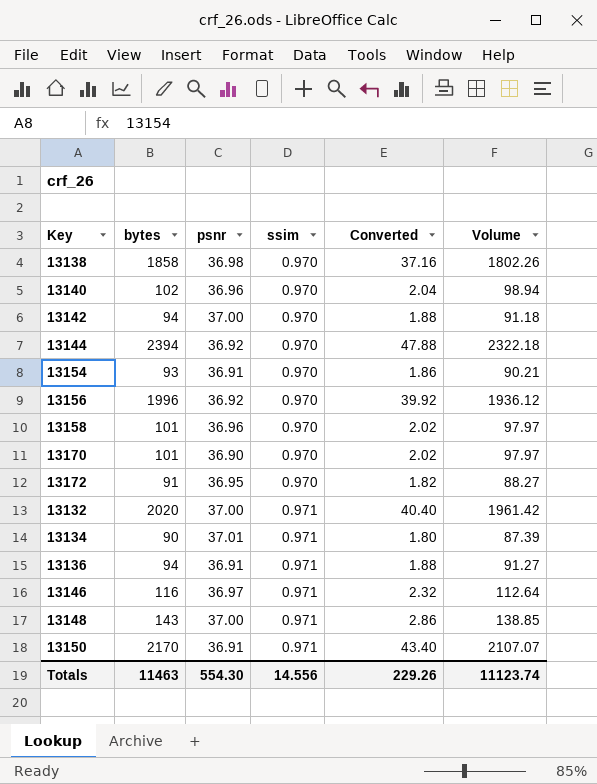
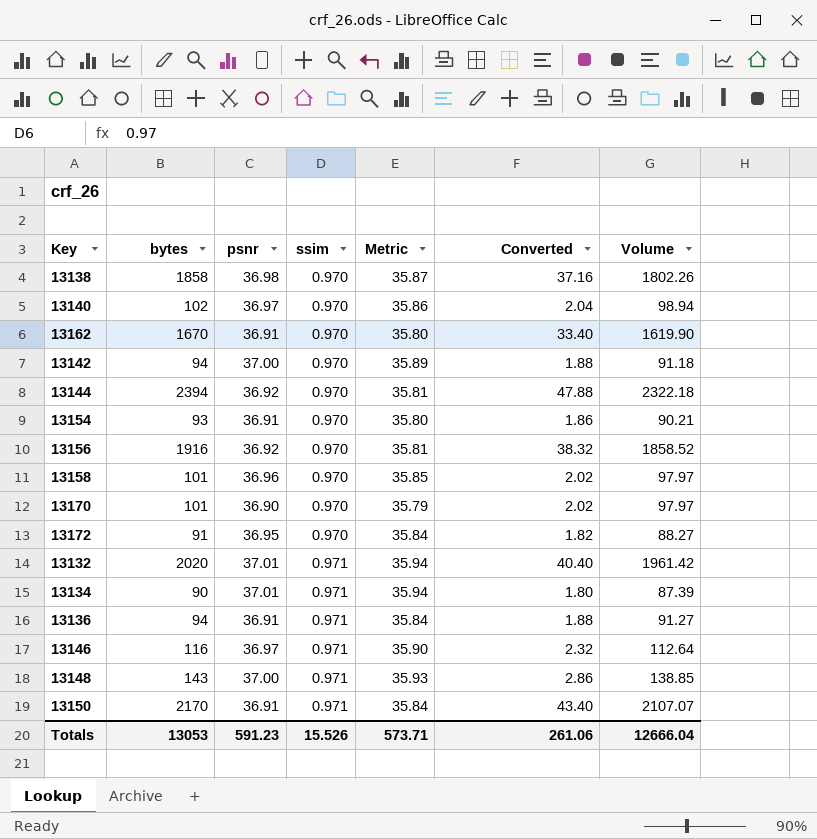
column Metric | formula: none -> [psnr] * [ssim]
13140 | psnr: 36.96 -> 36.97
row 13162: none -> 1670 | 36.91 | 0.970 | 35.80 | 33.40 | 1619.90
13156 | bytes: 1996 -> 1916
13156 | Converted: 39.92 -> 38.32
13156 | Volume: 1936.12 -> 1858.52
13132 | psnr: 37.00 -> 37.01
Totals | bytes: 11463 -> 13053
Totals | psnr: 554.30 -> 591.23
Totals | ssim: 14.556 -> 15.526
Totals | Converted: 229.26 -> 261.06
Totals | Volume: 11123.74 -> 12666.04

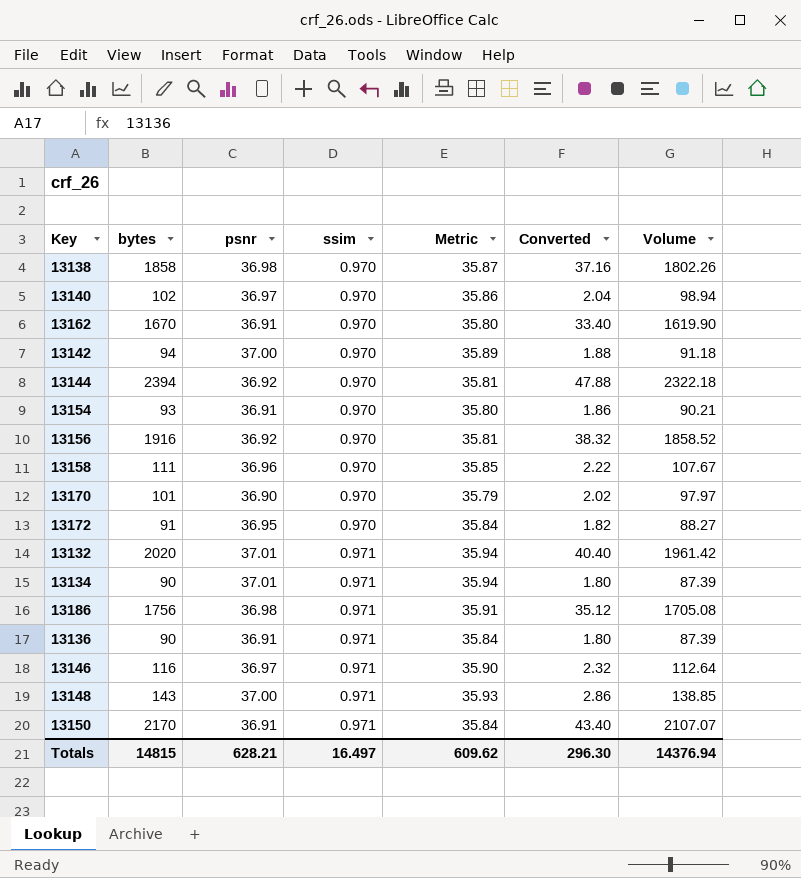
13158 | bytes: 101 -> 111
13158 | Converted: 2.02 -> 2.22
13158 | Volume: 97.97 -> 107.67
row 13186: none -> 1756 | 36.98 | 0.971 | 35.91 | 35.12 | 1705.08
13136 | bytes: 94 -> 90
13136 | Converted: 1.88 -> 1.80
13136 | Volume: 91.27 -> 87.39
Totals | bytes: 13053 -> 14815
Totals | psnr: 591.23 -> 628.21
Totals | ssim: 15.526 -> 16.497
Totals | Metric: 573.71 -> 609.62
Totals | Converted: 261.06 -> 296.30
Totals | Volume: 12666.04 -> 14376.94

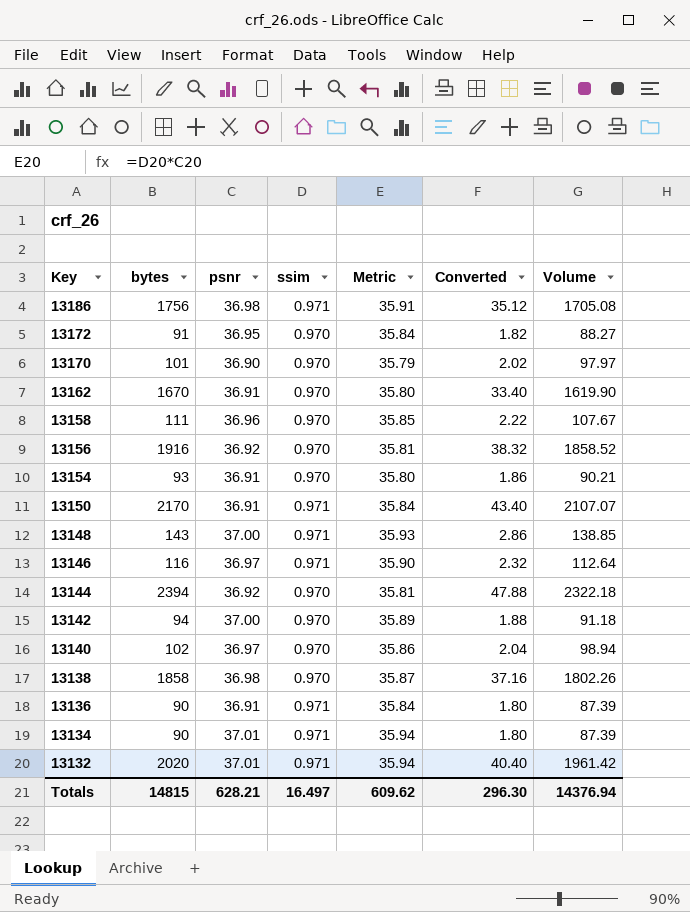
row order: ssim ascending -> Key descending

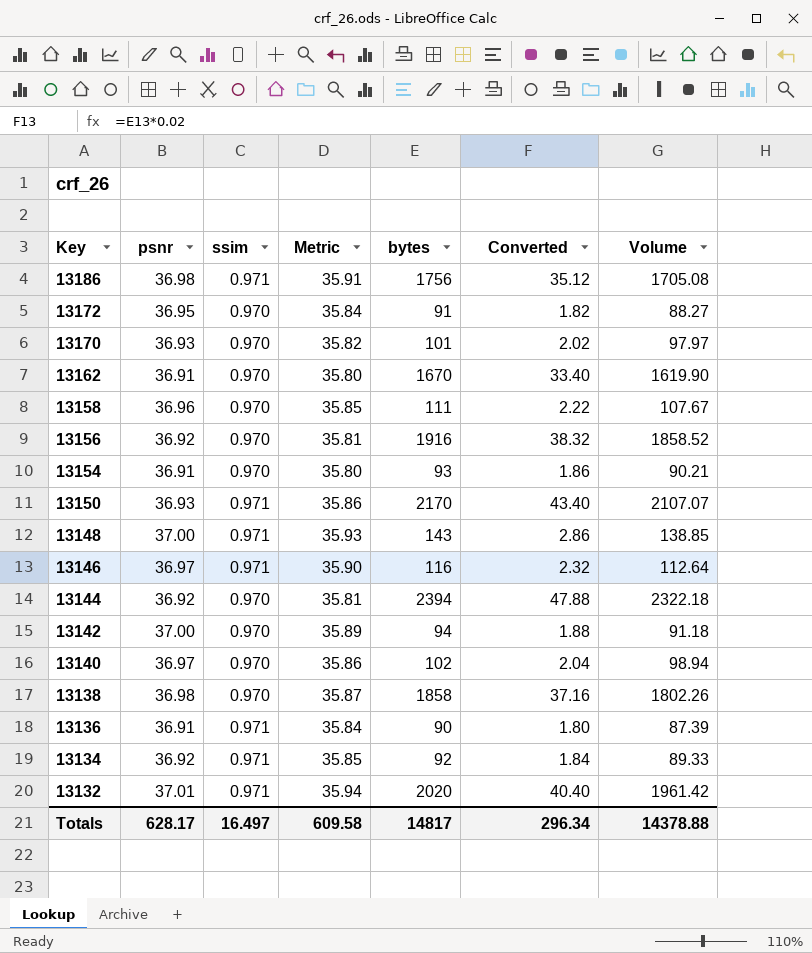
column bytes | position: 2 -> 5
13170 | psnr: 36.90 -> 36.93
13170 | Metric: 35.79 -> 35.82
13150 | psnr: 36.91 -> 36.93
13150 | Metric: 35.84 -> 35.86
13134 | psnr: 37.01 -> 36.92
13134 | Metric: 35.94 -> 35.85
13134 | bytes: 90 -> 92
13134 | Converted: 1.80 -> 1.84
13134 | Volume: 87.39 -> 89.33
Totals | psnr: 628.21 -> 628.17
Totals | Metric: 609.62 -> 609.58
Totals | bytes: 14815 -> 14817
Totals | Converted: 296.30 -> 296.34
Totals | Volume: 14376.94 -> 14378.88

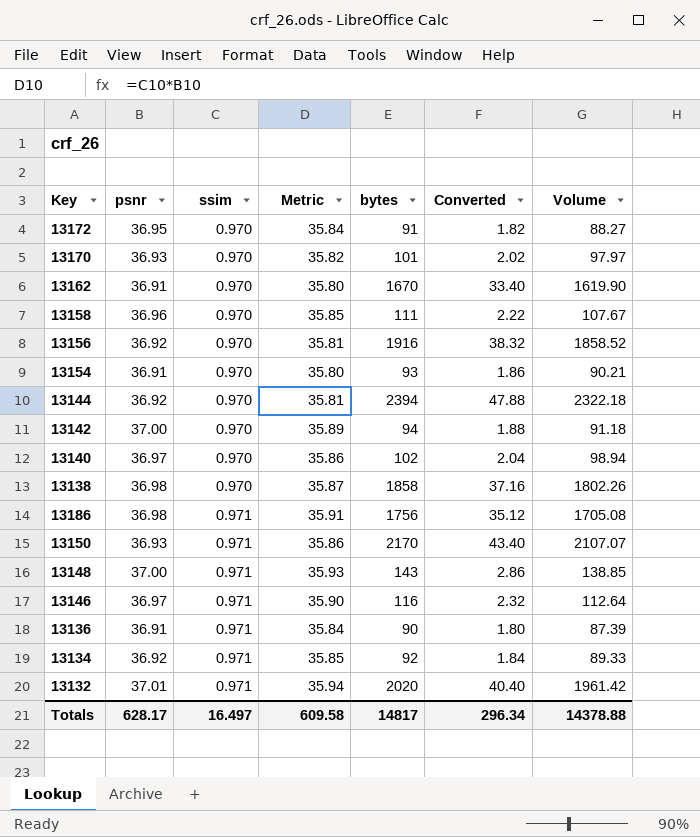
row order: Key descending -> ssim ascending

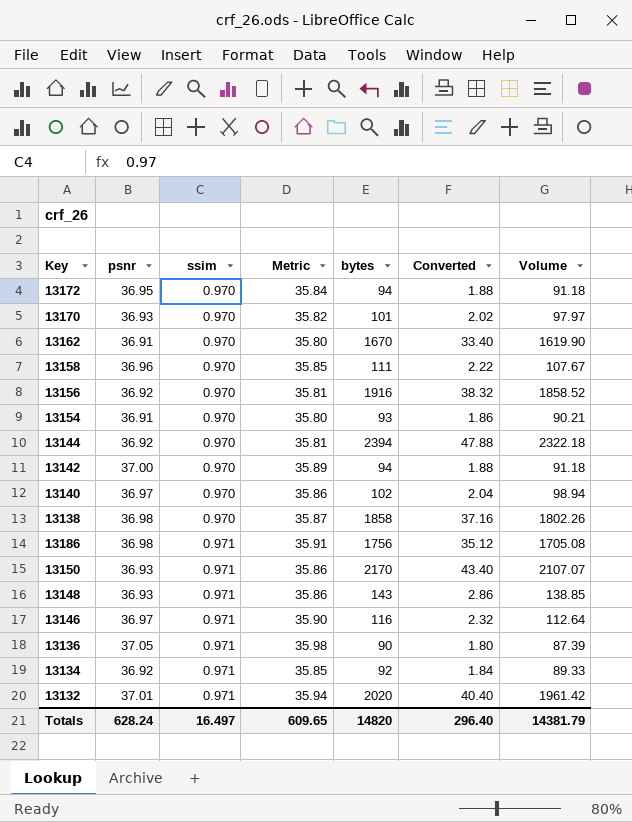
13172 | bytes: 91 -> 94
13172 | Converted: 1.82 -> 1.88
13172 | Volume: 88.27 -> 91.18
13148 | psnr: 37.00 -> 36.93
13148 | Metric: 35.93 -> 35.86
13136 | psnr: 36.91 -> 37.05
13136 | Metric: 35.84 -> 35.98
Totals | psnr: 628.17 -> 628.24
Totals | Metric: 609.58 -> 609.65
Totals | bytes: 14817 -> 14820
Totals | Converted: 296.34 -> 296.40
Totals | Volume: 14378.88 -> 14381.79

